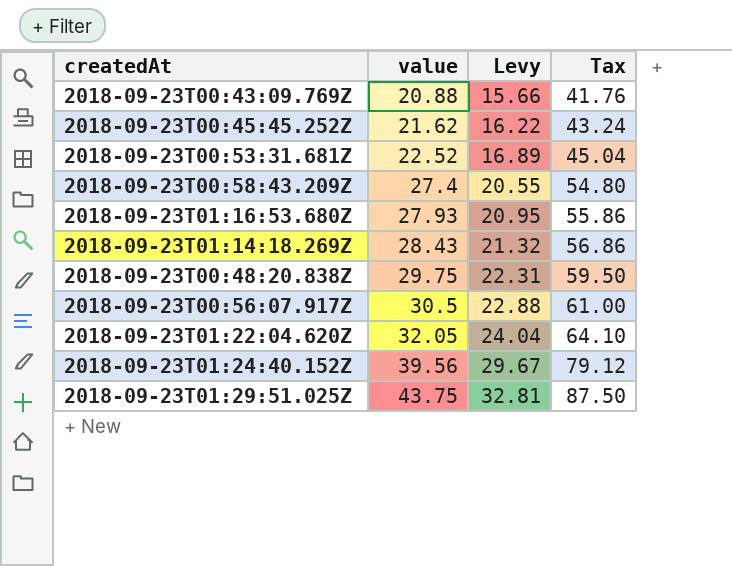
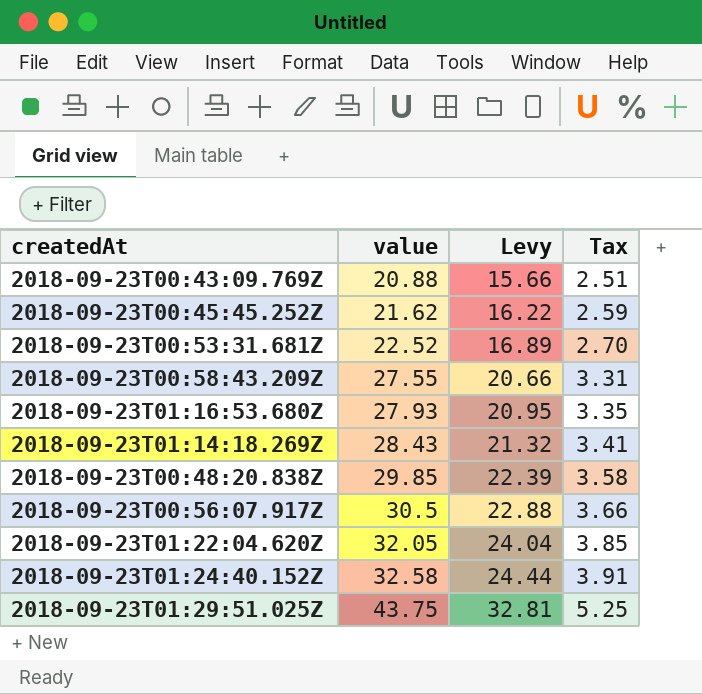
column Tax | formula: [value] * 2 -> [value] * 0.12
2018-09-23T00:58:43.209Z | value: 27.4 -> 27.55
2018-09-23T00:58:43.209Z | Levy: 20.55 -> 20.66
2018-09-23T00:48:20.838Z | value: 29.75 -> 29.85
2018-09-23T00:48:20.838Z | Levy: 22.31 -> 22.39
2018-09-23T01:24:40.152Z | value: 39.56 -> 32.58
2018-09-23T01:24:40.152Z | Levy: 29.67 -> 24.44

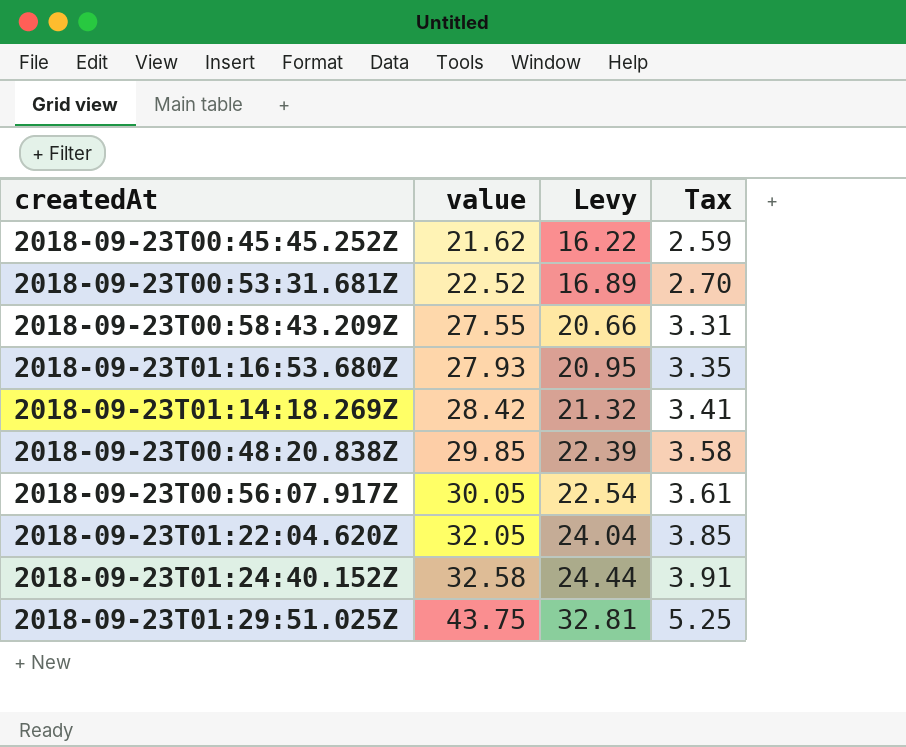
row 2018-09-23T00:43:09.769Z: 20.88 | 15.66 | 2.51 -> none
2018-09-23T01:14:18.269Z | value: 28.43 -> 28.42
2018-09-23T00:56:07.917Z | value: 30.5 -> 30.05
2018-09-23T00:56:07.917Z | Levy: 22.88 -> 22.54
2018-09-23T00:56:07.917Z | Tax: 3.66 -> 3.61

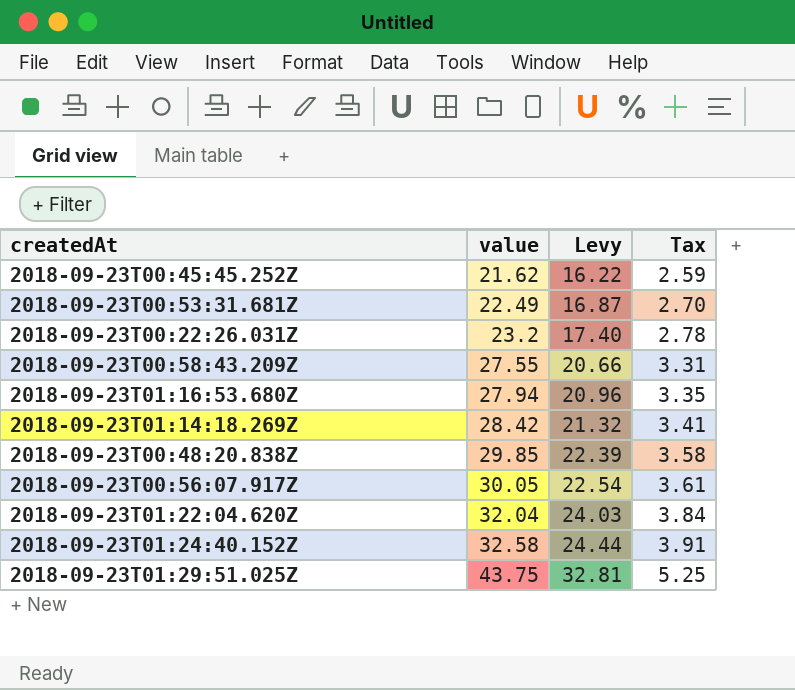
2018-09-23T00:53:31.681Z | value: 22.52 -> 22.49
2018-09-23T00:53:31.681Z | Levy: 16.89 -> 16.87
row 2018-09-23T00:22:26.031Z: none -> 23.2 | 17.40 | 2.78
2018-09-23T01:16:53.680Z | value: 27.93 -> 27.94
2018-09-23T01:16:53.680Z | Levy: 20.95 -> 20.96
2018-09-23T01:22:04.620Z | value: 32.05 -> 32.04
2018-09-23T01:22:04.620Z | Levy: 24.04 -> 24.03
2018-09-23T01:22:04.620Z | Tax: 3.85 -> 3.84

